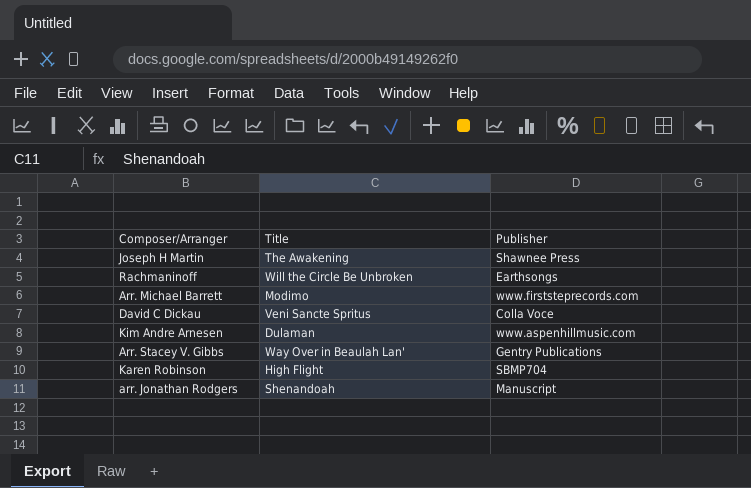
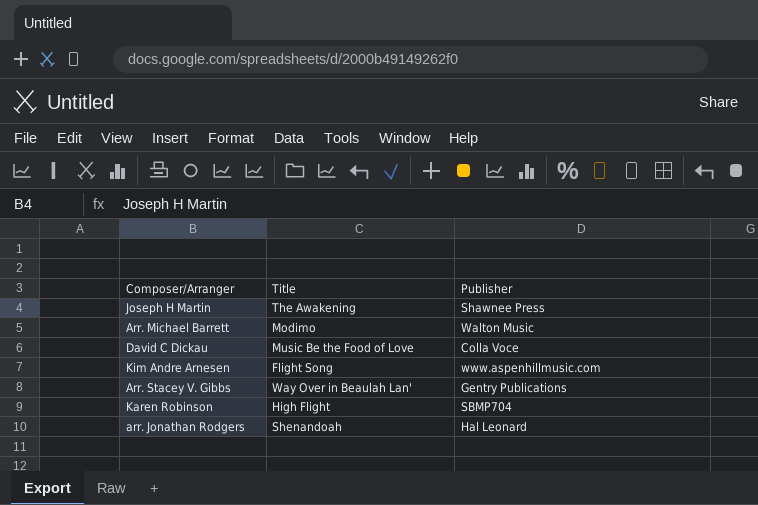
row Rachmaninoff: Will the Circle Be Unbroken | Earthsongs -> none
Arr. Michael Barrett | Publisher: www.firststeprecords.com -> Walton Music
David C Dickau | Title: Veni Sancte Spritus -> Music Be the Food of Love
Kim Andre Arnesen | Title: Dulaman -> Flight Song
arr. Jonathan Rodgers | Publisher: Manuscript -> Hal Leonard

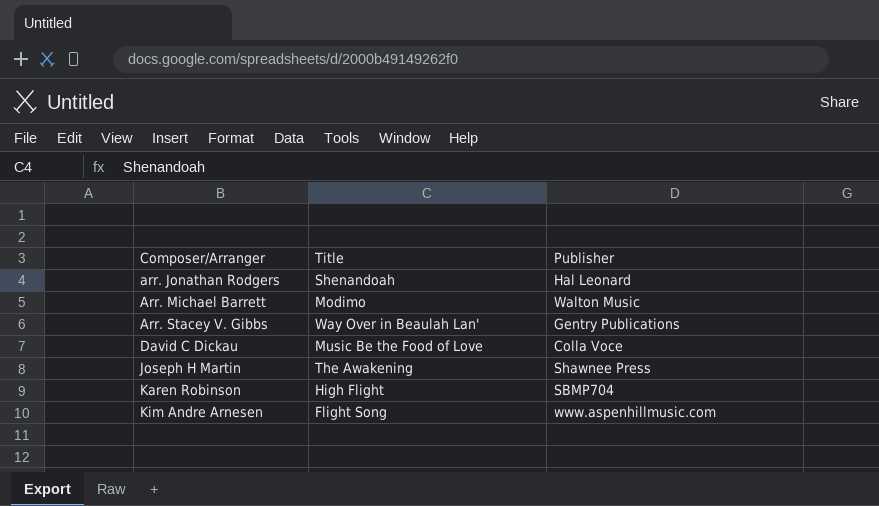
row order: none -> Composer/Arranger ascending

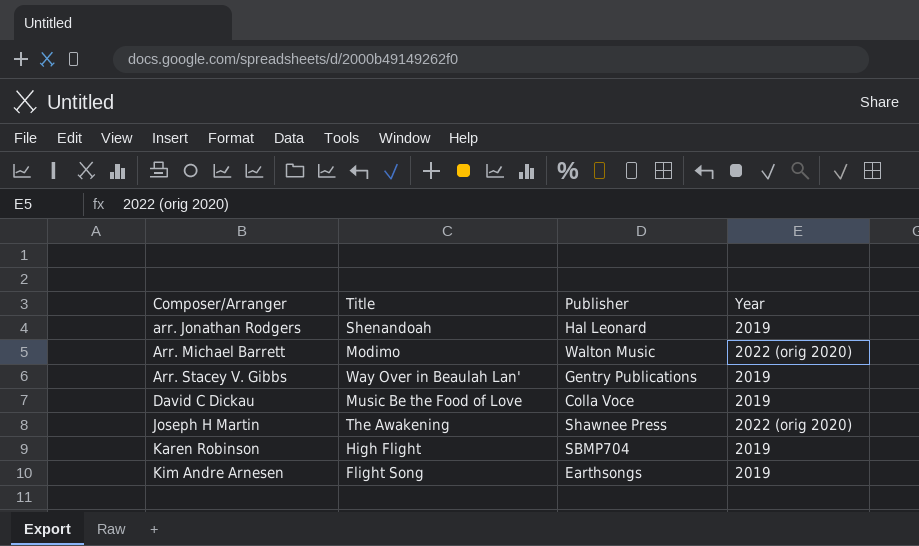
column Year | position: none -> 4
Kim Andre Arnesen | Publisher: www.aspenhillmusic.com -> Earthsongs

